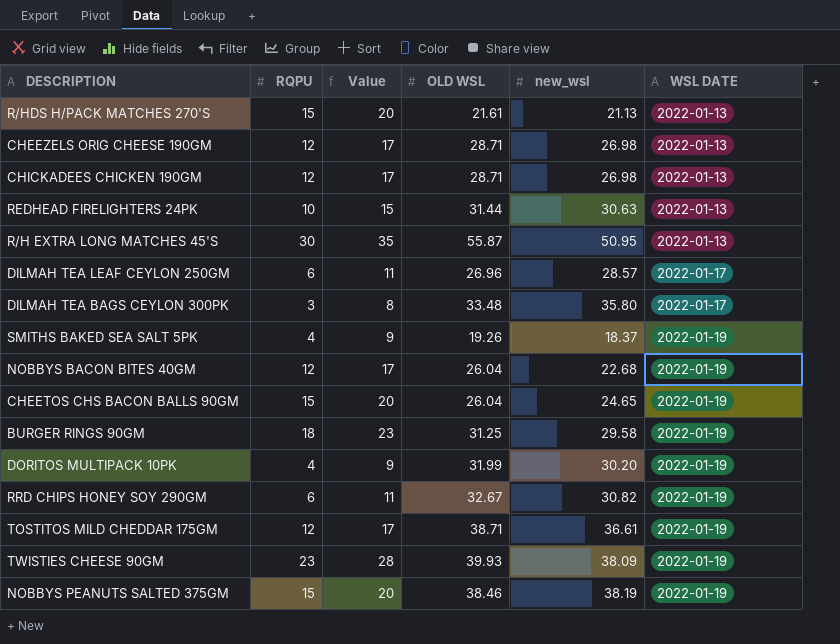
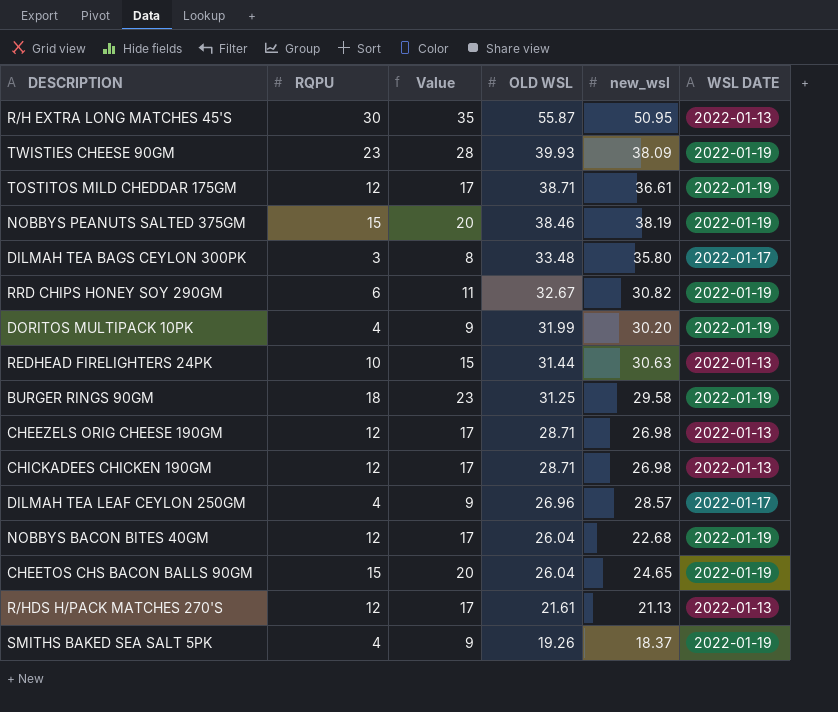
row order: WSL DATE ascending -> OLD WSL descending
DILMAH TEA LEAF CEYLON 250GM | RQPU: 6 -> 4
DILMAH TEA LEAF CEYLON 250GM | Value: 11 -> 9
R/HDS H/PACK MATCHES 270'S | RQPU: 15 -> 12
R/HDS H/PACK MATCHES 270'S | Value: 20 -> 17

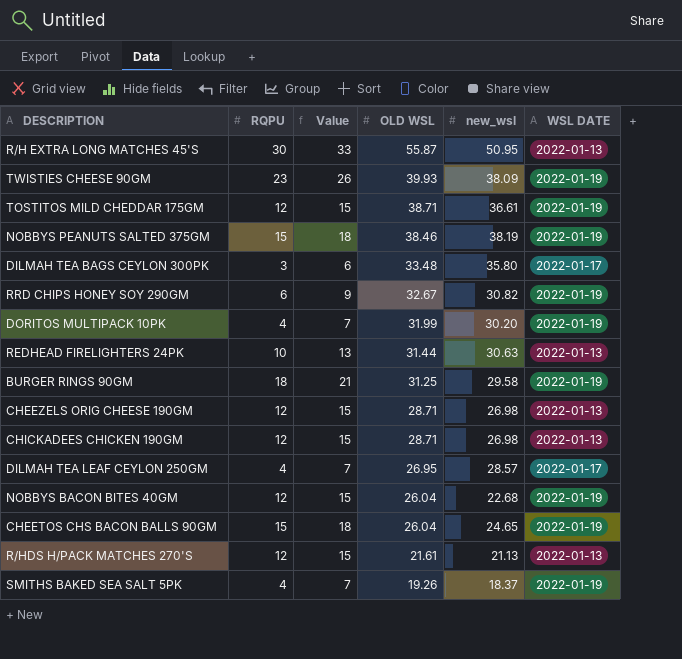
column Value | formula: [RQPU] + 5 -> [RQPU] + 3
DILMAH TEA LEAF CEYLON 250GM | OLD WSL: 26.96 -> 26.95

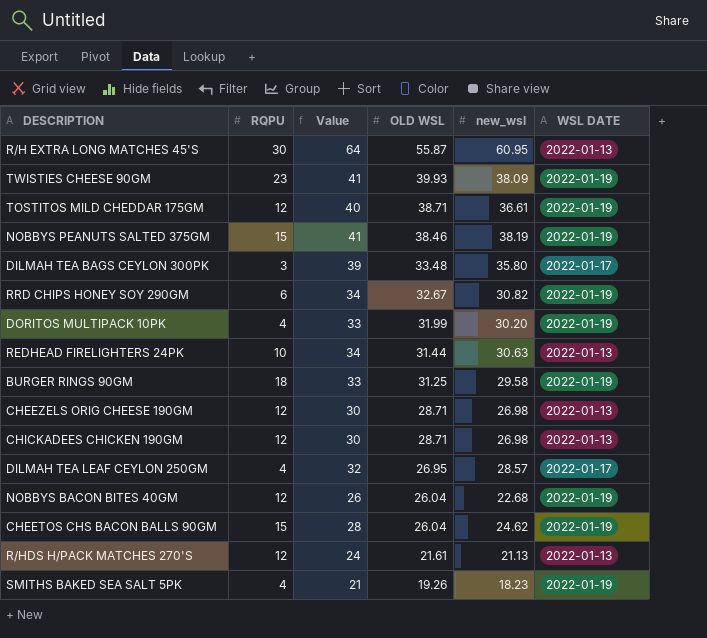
column Value | formula: [RQPU] + 3 -> [new_wsl] + 3
R/H EXTRA LONG MATCHES 45'S | new_wsl: 50.95 -> 60.95
CHEETOS CHS BACON BALLS 90GM | new_wsl: 24.65 -> 24.62
SMITHS BAKED SEA SALT 5PK | new_wsl: 18.37 -> 18.23

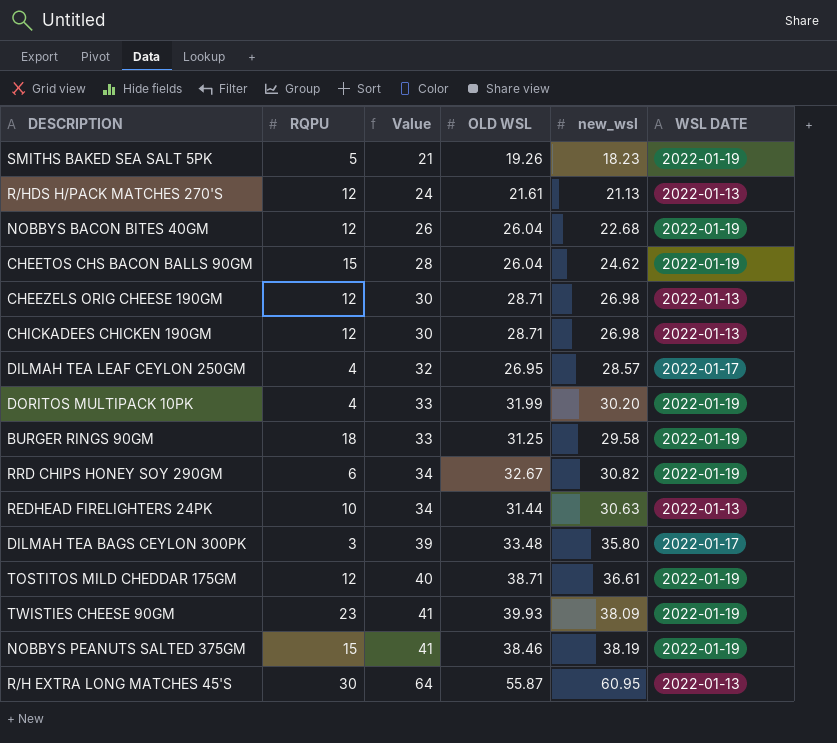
row order: OLD WSL descending -> Value ascending
SMITHS BAKED SEA SALT 5PK | RQPU: 4 -> 5

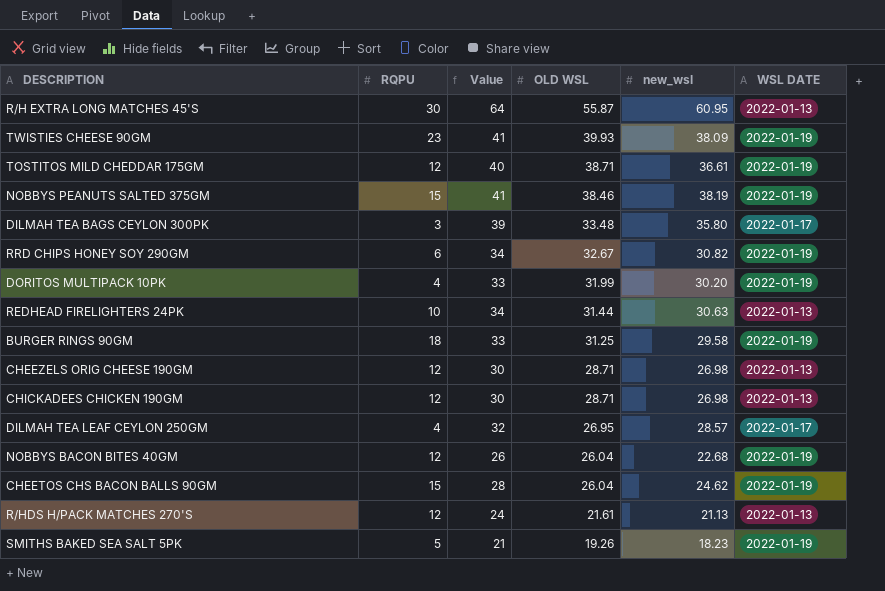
row order: Value ascending -> OLD WSL descending

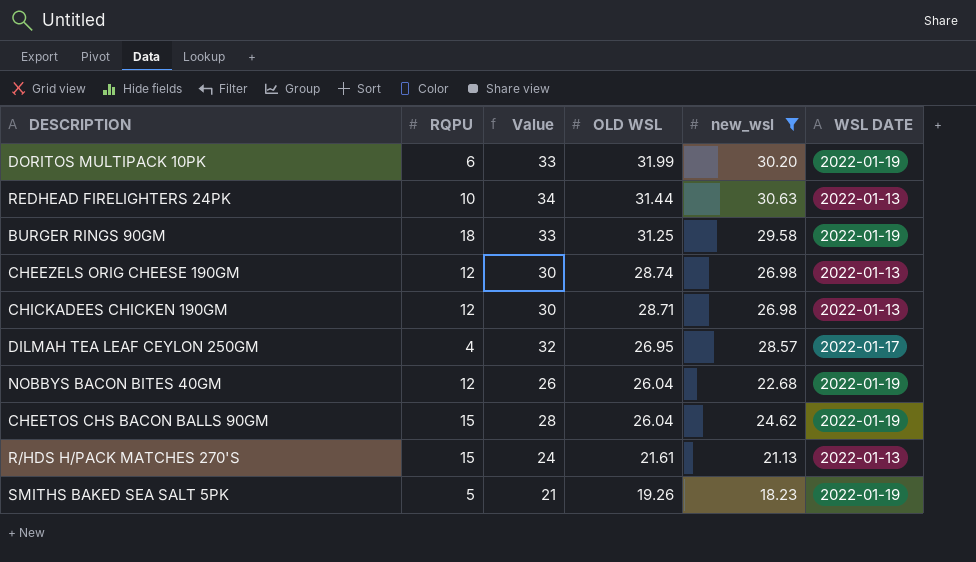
filter: none -> new_wsl <= 30.63
DORITOS MULTIPACK 10PK | RQPU: 4 -> 6
CHEEZELS ORIG CHEESE 190GM | OLD WSL: 28.71 -> 28.74
R/HDS H/PACK MATCHES 270'S | RQPU: 12 -> 15

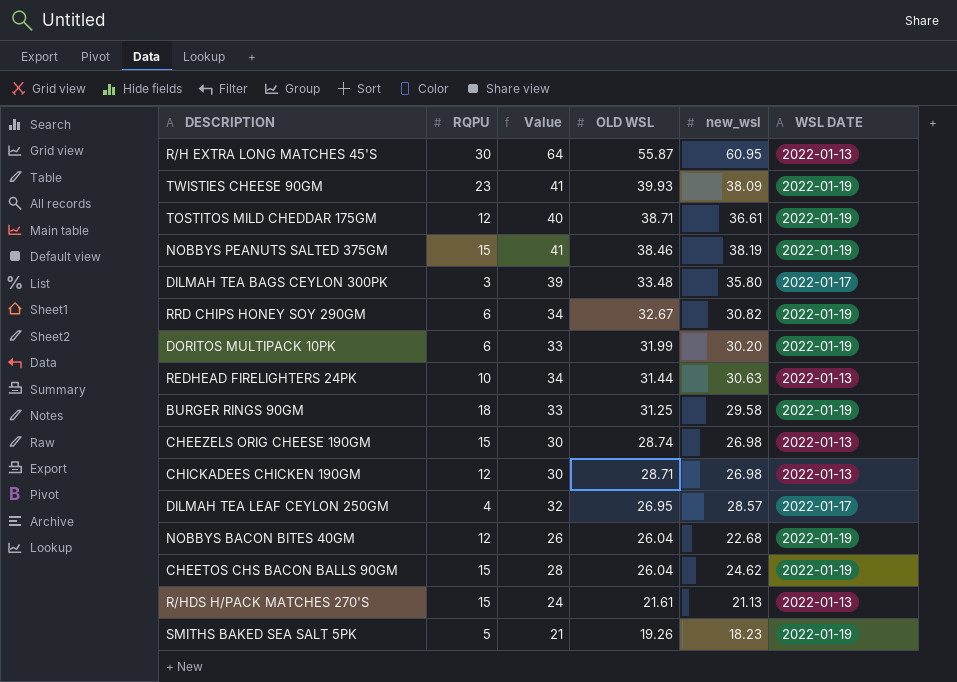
filter: new_wsl <= 30.63 -> none
CHEEZELS ORIG CHEESE 190GM | RQPU: 12 -> 15

